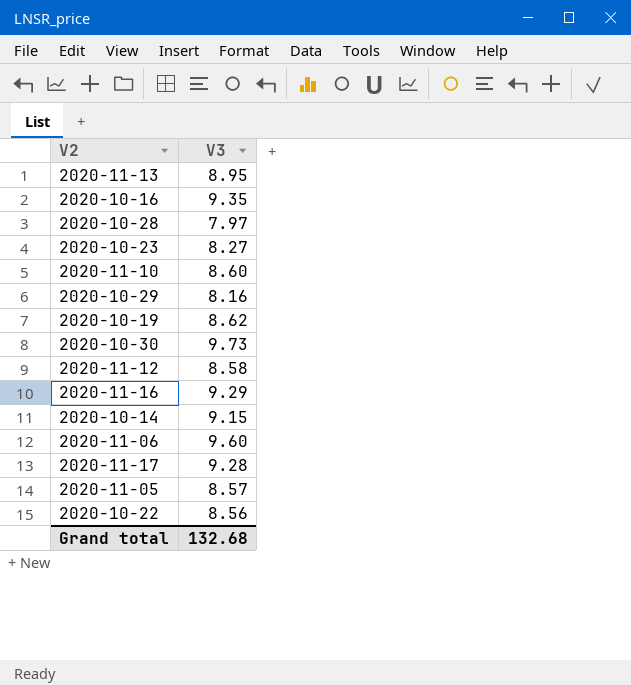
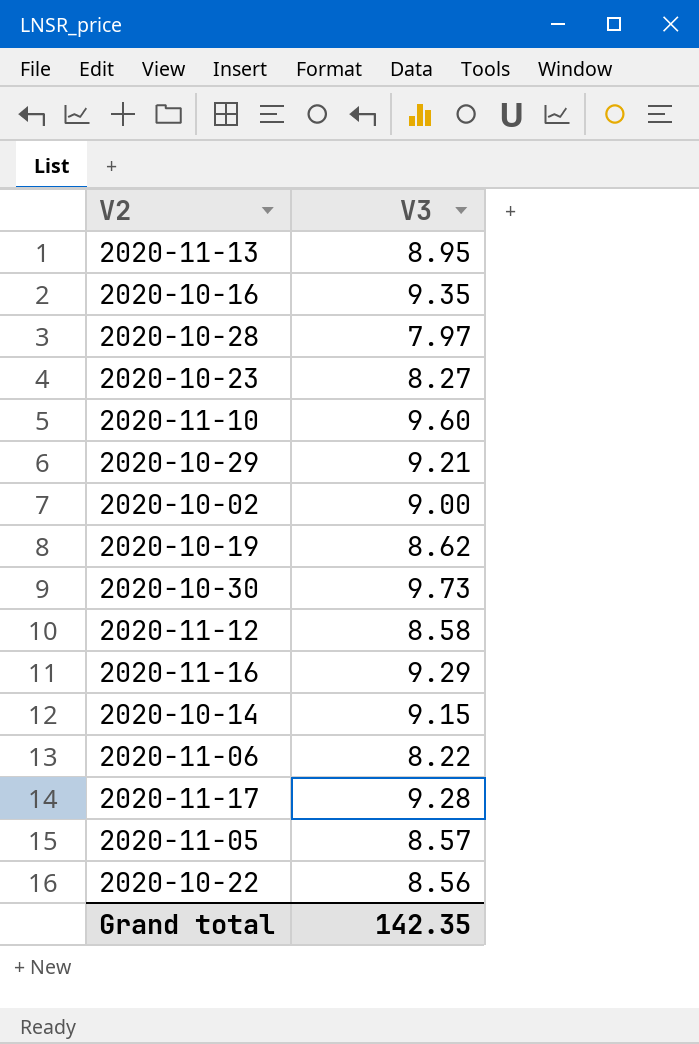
2020-11-10 | V3: 8.60 -> 9.60
2020-10-29 | V3: 8.16 -> 9.21
row 2020-10-02: none -> 9.00
2020-11-06 | V3: 9.60 -> 8.22
Grand total | V3: 132.68 -> 142.35

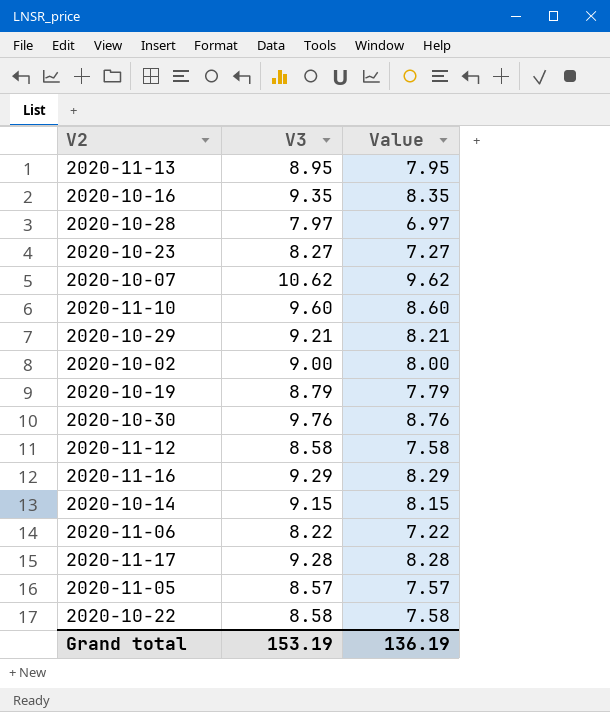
column Value | formula: none -> [V3] - 1
row 2020-10-07: none -> 10.62 | 9.62
2020-10-19 | V3: 8.62 -> 8.79
2020-10-30 | V3: 9.73 -> 9.76
2020-10-22 | V3: 8.56 -> 8.58
Grand total | V3: 142.35 -> 153.19

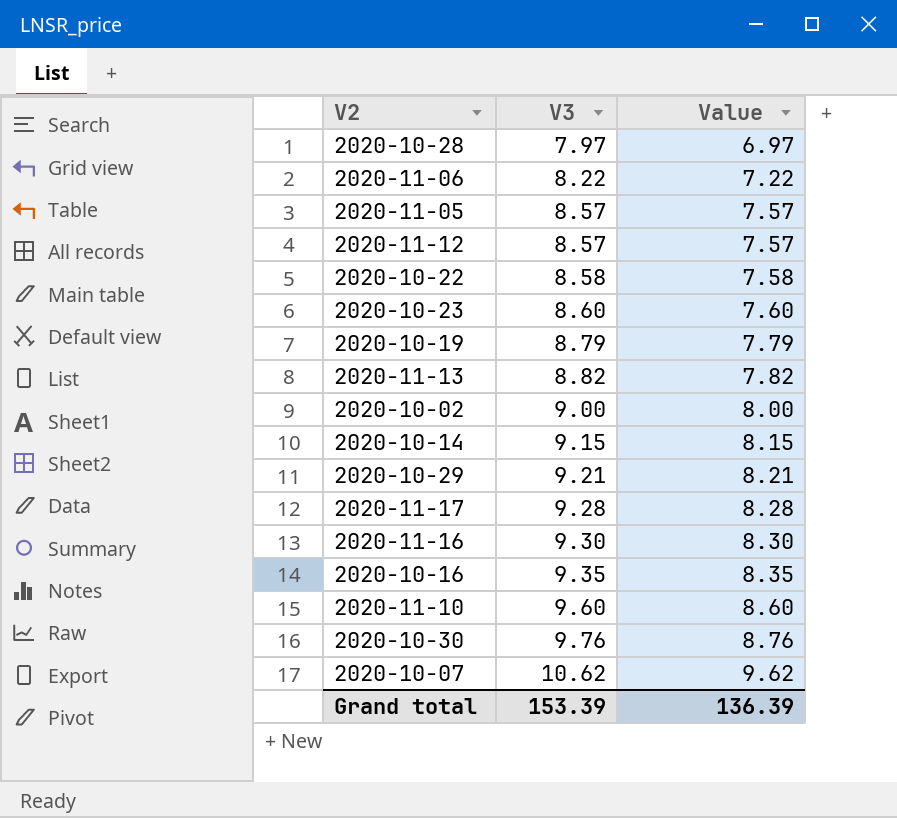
row order: none -> V3 ascending
2020-11-12 | V3: 8.58 -> 8.57
2020-11-12 | Value: 7.58 -> 7.57
2020-10-23 | V3: 8.27 -> 8.60
2020-10-23 | Value: 7.27 -> 7.60
2020-11-13 | V3: 8.95 -> 8.82
2020-11-13 | Value: 7.95 -> 7.82
2020-11-16 | V3: 9.29 -> 9.30
2020-11-16 | Value: 8.29 -> 8.30
Grand total | V3: 153.19 -> 153.39
Grand total | Value: 136.19 -> 136.39

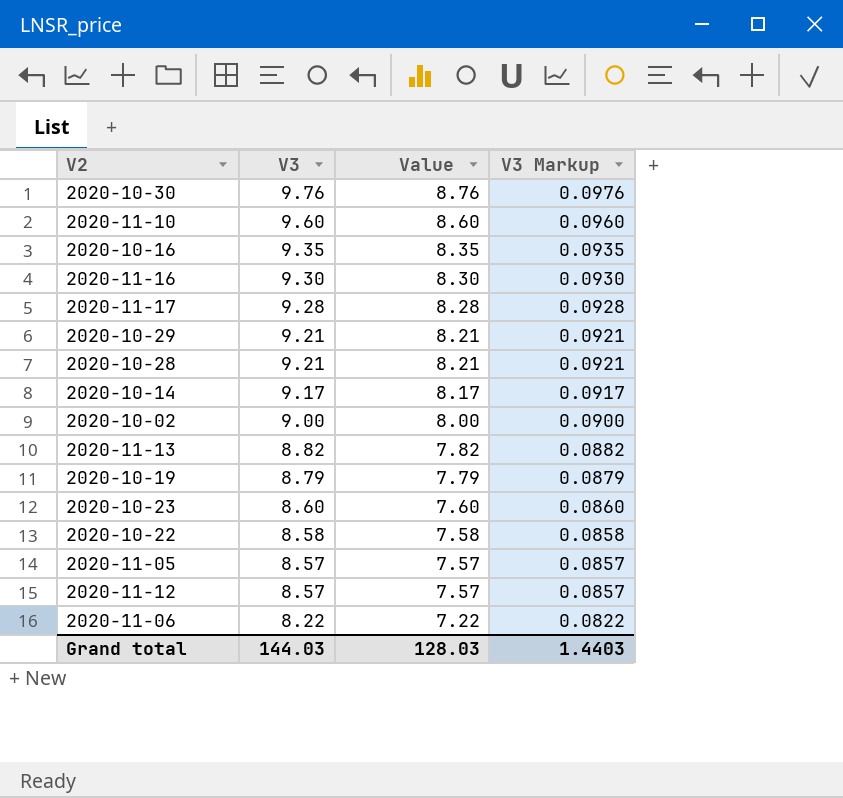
row order: V3 ascending -> V3 descending
column V3 Markup | formula: none -> [V3] * 0.01
row 2020-10-07: 10.62 | 9.62 -> none
2020-10-28 | V3: 7.97 -> 9.21
2020-10-28 | Value: 6.97 -> 8.21
2020-10-14 | V3: 9.15 -> 9.17
2020-10-14 | Value: 8.15 -> 8.17
Grand total | V3: 153.39 -> 144.03
Grand total | Value: 136.39 -> 128.03

